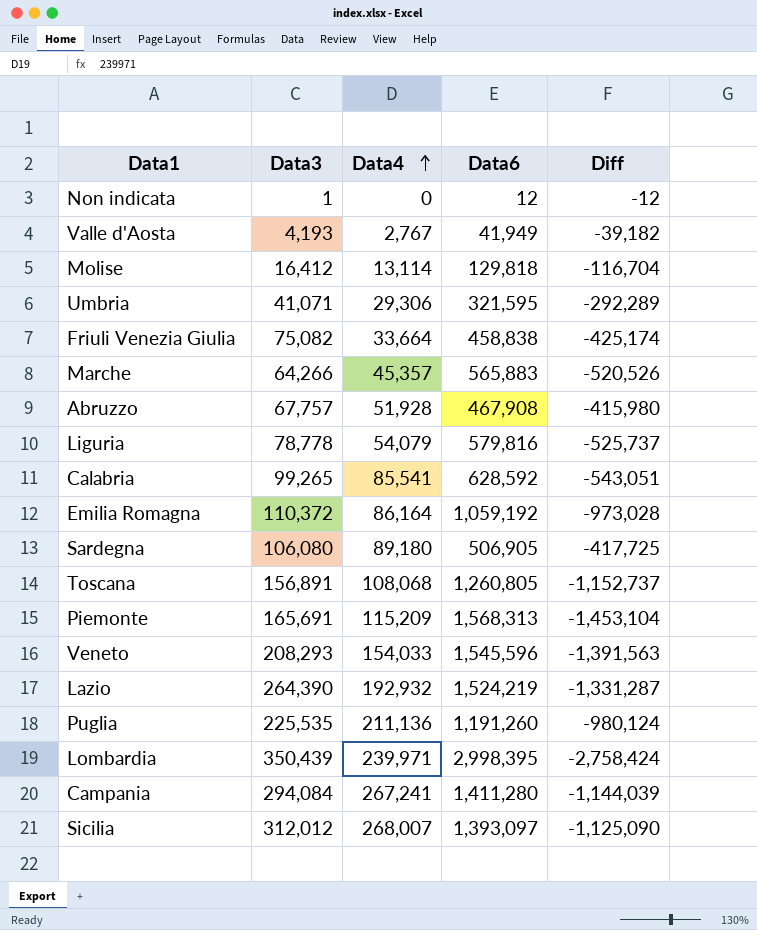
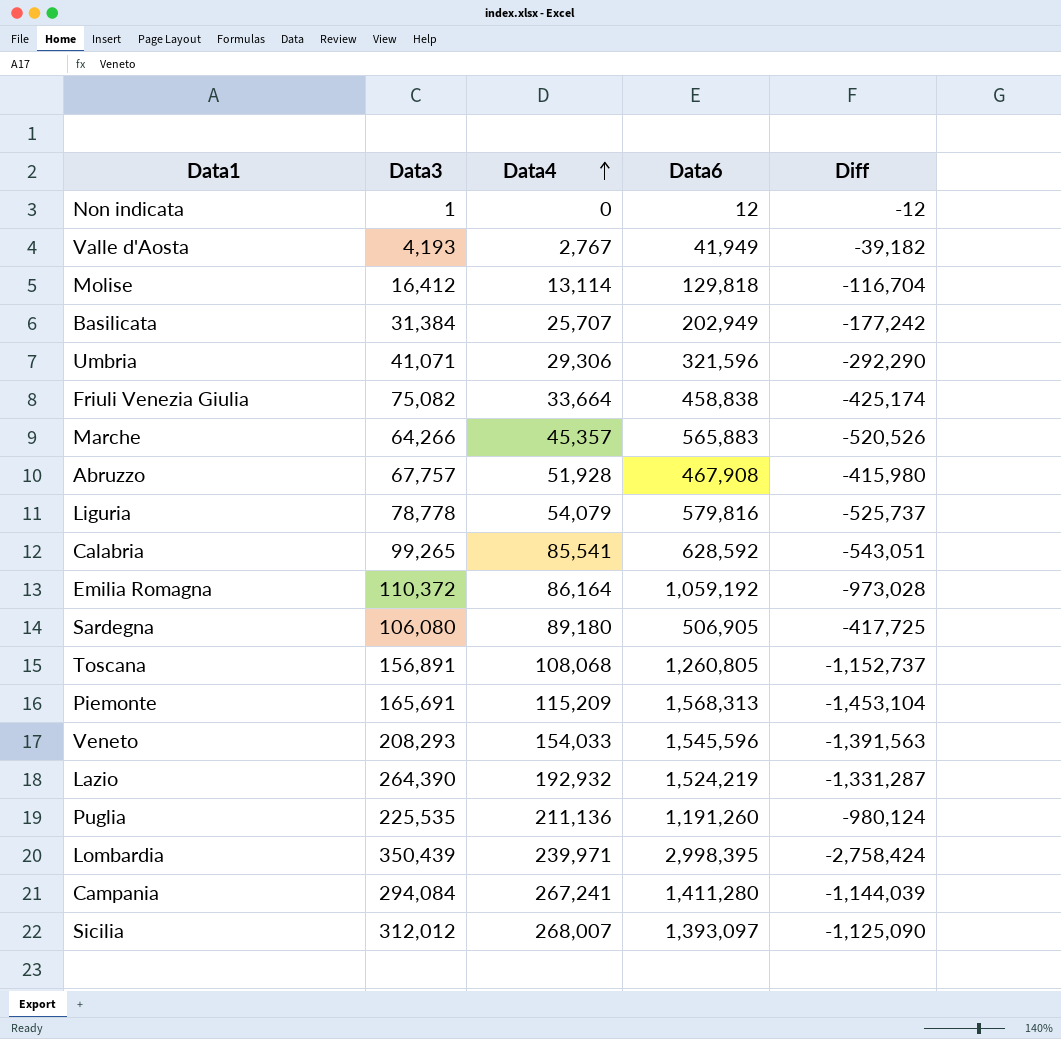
row Basilicata: none -> 31,384 | 25,707 | 202,949 | -177,242
Umbria | Data6: 321,595 -> 321,596
Umbria | Diff: -292,289 -> -292,290

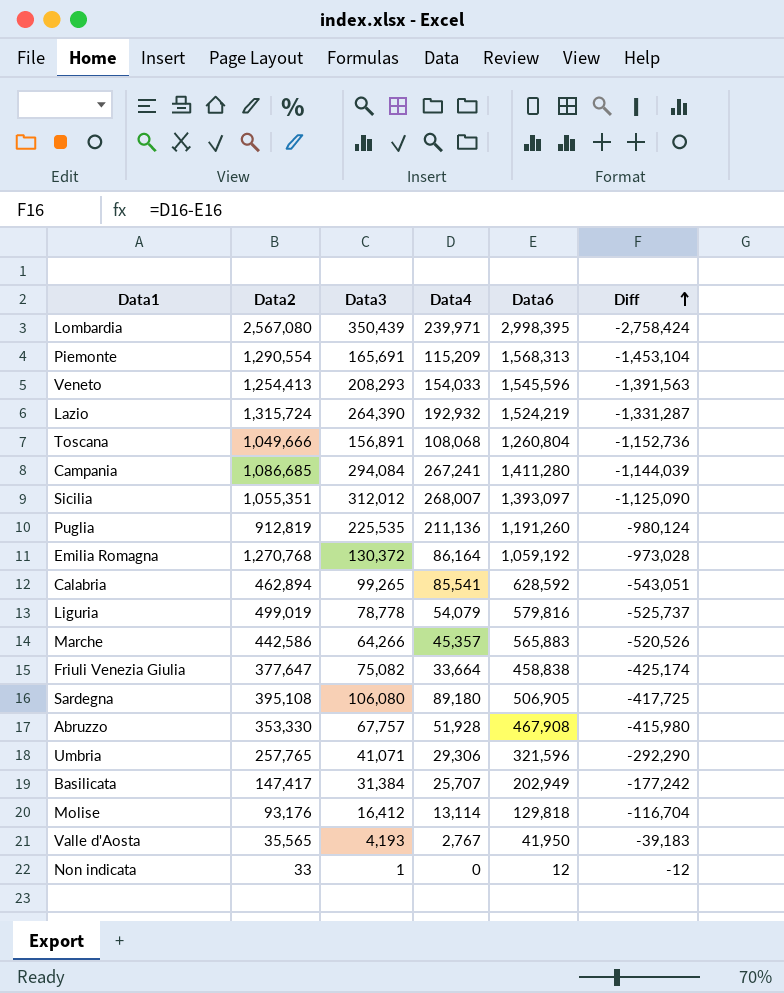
row order: Data4 ascending -> Diff ascending
column Data2 | position: none -> 2
Toscana | Data6: 1,260,805 -> 1,260,804
Toscana | Diff: -1,152,737 -> -1,152,736
Emilia Romagna | Data3: 110,372 -> 130,372
Valle d'Aosta | Data6: 41,949 -> 41,950
Valle d'Aosta | Diff: -39,182 -> -39,183

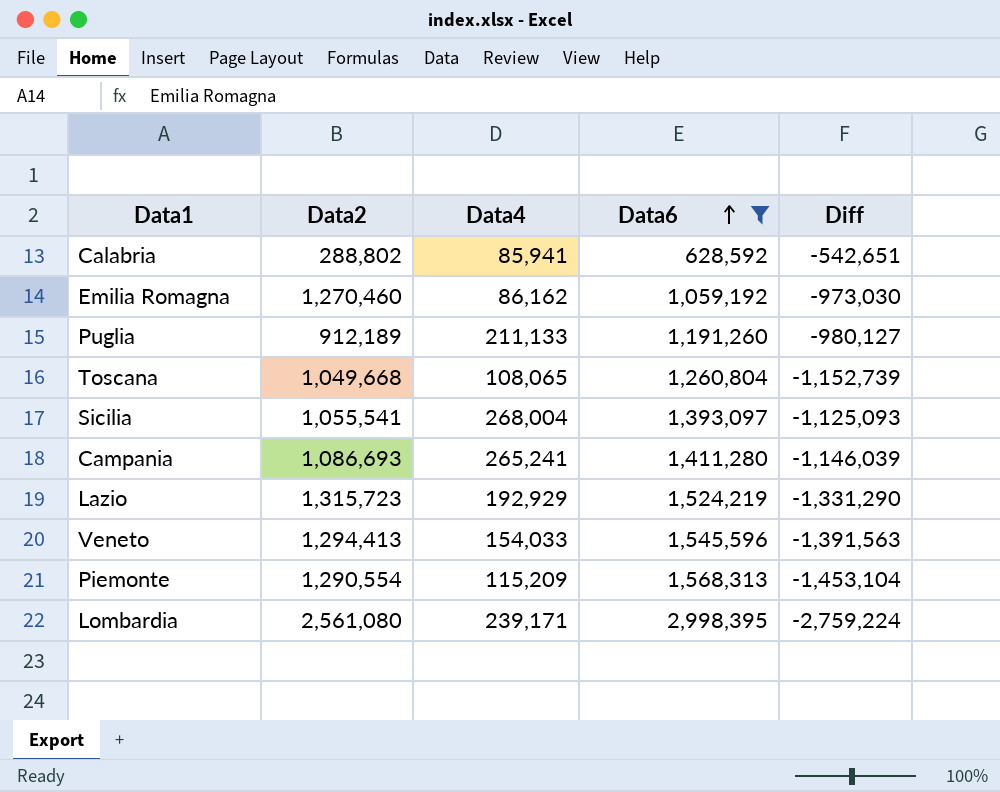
filter: none -> Data6 >= 628,592
row order: Diff ascending -> Data6 ascending
column Data3 | position: 3 -> none
Calabria | Data2: 462,894 -> 288,802
Calabria | Data4: 85,541 -> 85,941
Calabria | Diff: -543,051 -> -542,651
Emilia Romagna | Data2: 1,270,768 -> 1,270,460
Emilia Romagna | Data4: 86,164 -> 86,162
Emilia Romagna | Diff: -973,028 -> -973,030
Puglia | Data2: 912,819 -> 912,189
Puglia | Data4: 211,136 -> 211,133
Puglia | Diff: -980,124 -> -980,127
Toscana | Data2: 1,049,666 -> 1,049,668
Toscana | Data4: 108,068 -> 108,065
Toscana | Diff: -1,152,736 -> -1,152,739
Sicilia | Data2: 1,055,351 -> 1,055,541
Sicilia | Data4: 268,007 -> 268,004
Sicilia | Diff: -1,125,090 -> -1,125,093
Campania | Data2: 1,086,685 -> 1,086,693
Campania | Data4: 267,241 -> 265,241
Campania | Diff: -1,144,039 -> -1,146,039
Lazio | Data2: 1,315,724 -> 1,315,723
Lazio | Data4: 192,932 -> 192,929
Lazio | Diff: -1,331,287 -> -1,331,290
Veneto | Data2: 1,254,413 -> 1,294,413
Lombardia | Data2: 2,567,080 -> 2,561,080
Lombardia | Data4: 239,971 -> 239,171
Lombardia | Diff: -2,758,424 -> -2,759,224

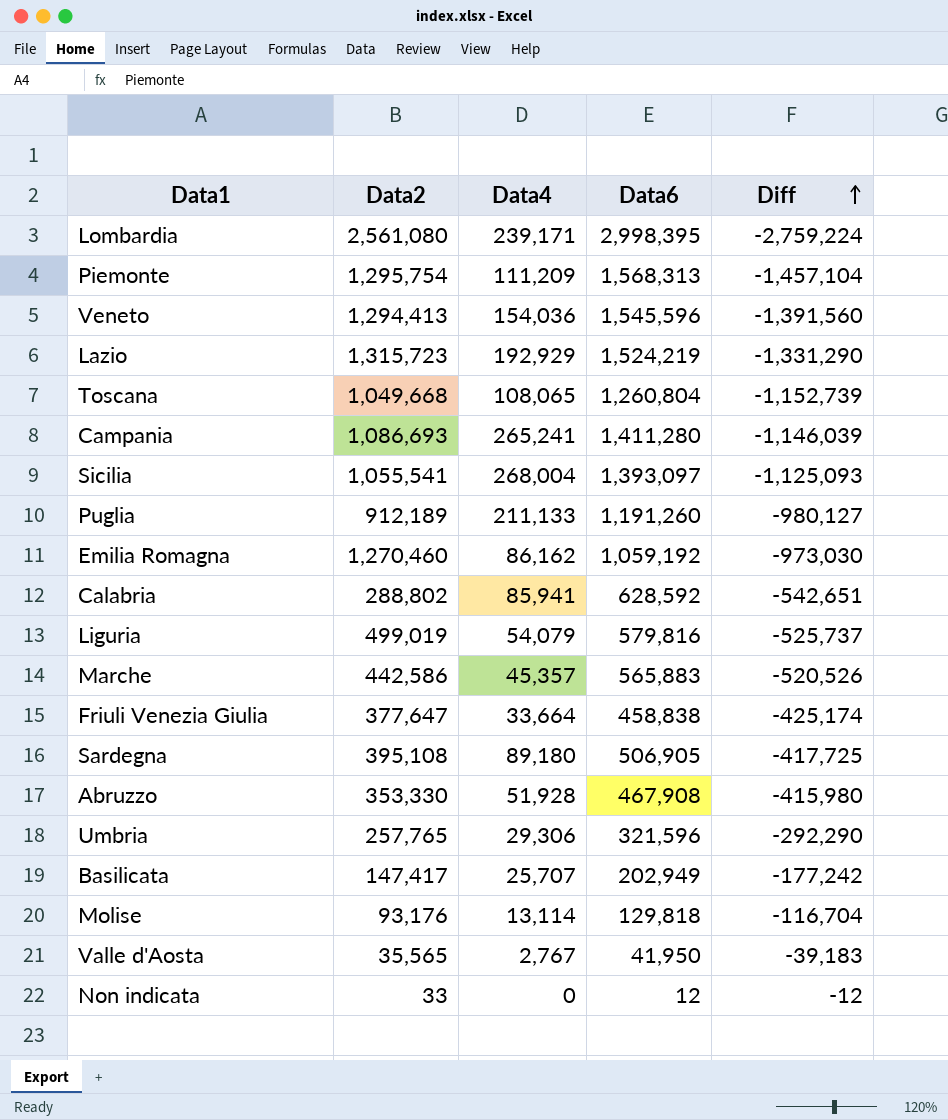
filter: Data6 >= 628,592 -> none
row order: Data6 ascending -> Diff ascending
Piemonte | Data2: 1,290,554 -> 1,295,754
Piemonte | Data4: 115,209 -> 111,209
Piemonte | Diff: -1,453,104 -> -1,457,104
Veneto | Data4: 154,033 -> 154,036
Veneto | Diff: -1,391,563 -> -1,391,560

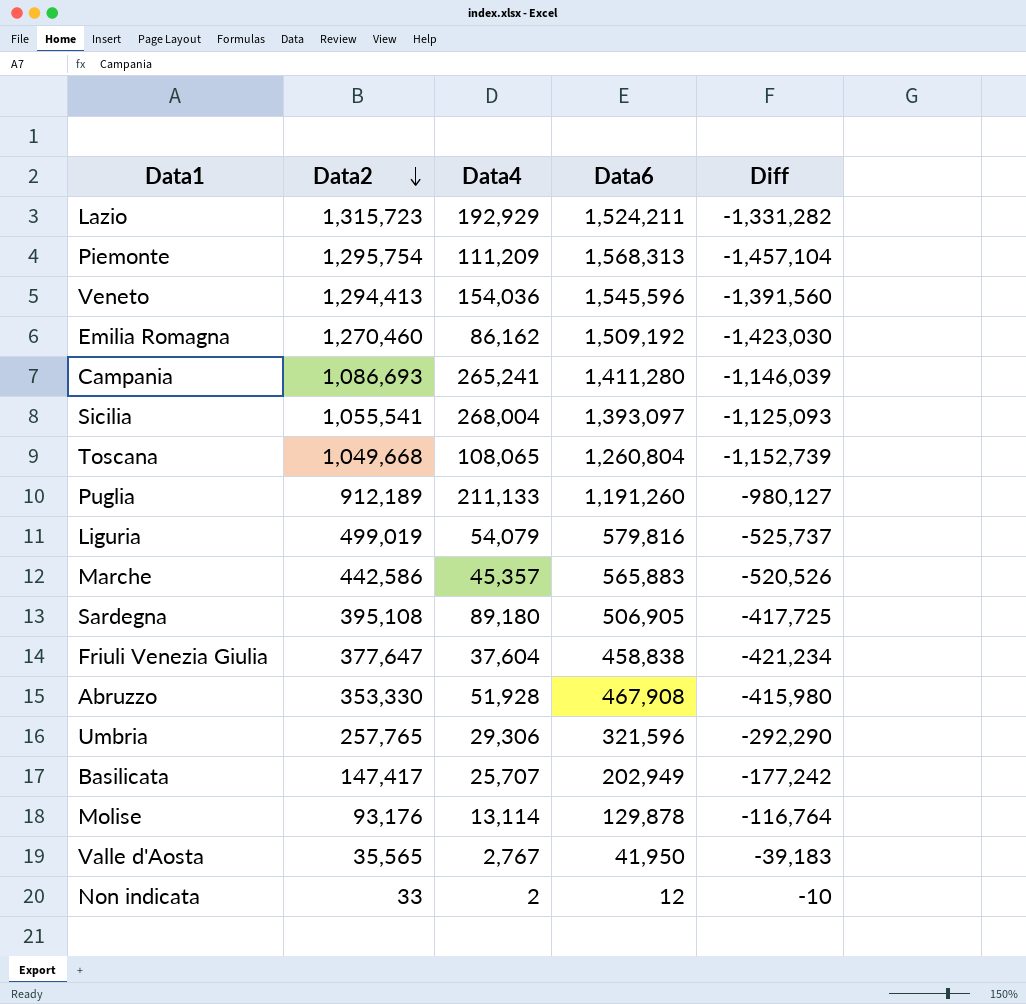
row order: Diff ascending -> Data2 descending
row Lombardia: 2,561,080 | 239,171 | 2,998,395 | -2,759,224 -> none
row Calabria: 288,802 | 85,941 | 628,592 | -542,651 -> none
Lazio | Data6: 1,524,219 -> 1,524,211
Lazio | Diff: -1,331,290 -> -1,331,282
Emilia Romagna | Data6: 1,059,192 -> 1,509,192
Emilia Romagna | Diff: -973,030 -> -1,423,030
Friuli Venezia Giulia | Data4: 33,664 -> 37,604
Friuli Venezia Giulia | Diff: -425,174 -> -421,234
Molise | Data6: 129,818 -> 129,878
Molise | Diff: -116,704 -> -116,764
Non indicata | Data4: 0 -> 2
Non indicata | Diff: -12 -> -10

